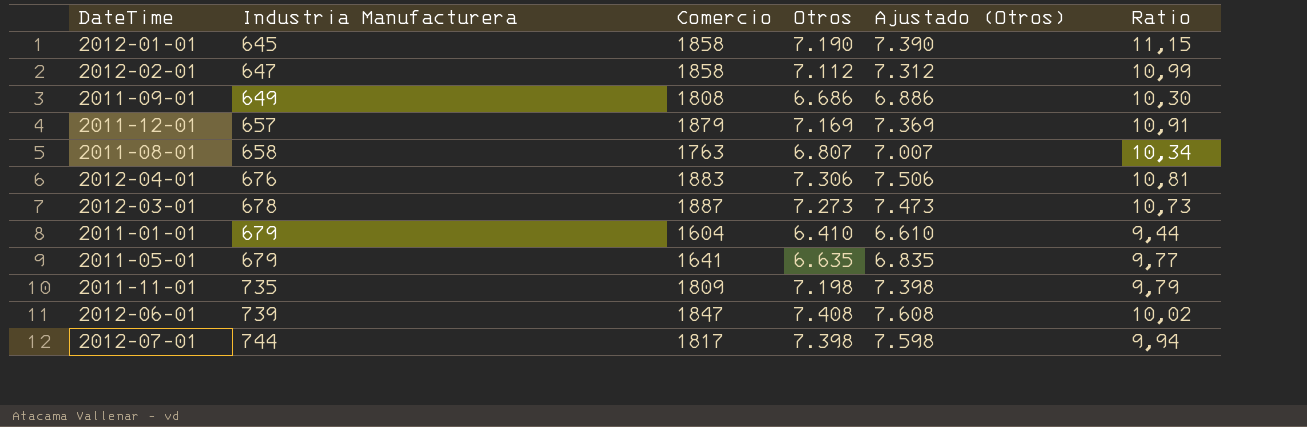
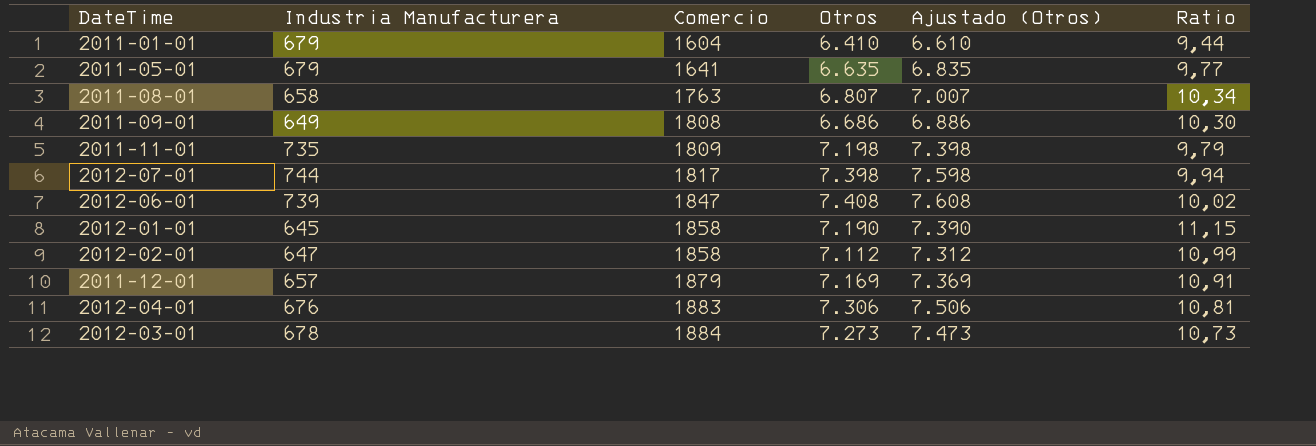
row order: Industria Manufacturera ascending -> Comercio ascending
2012-03-01 | Comercio: 1887 -> 1884

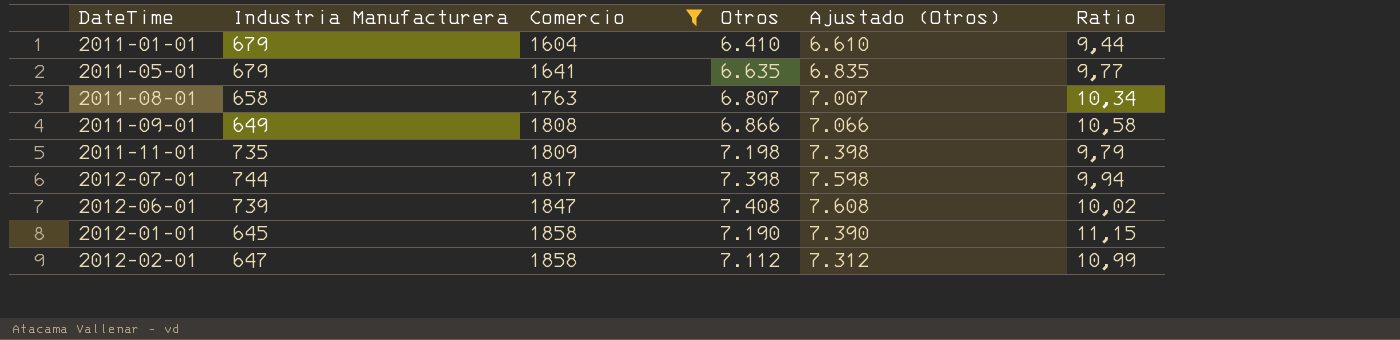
filter: none -> Comercio <= 1858
2011-09-01 | Otros: 6.686 -> 6.866
2011-09-01 | Ajustado (Otros): 6.886 -> 7.066
2011-09-01 | Ratio: 10,30 -> 10,58

